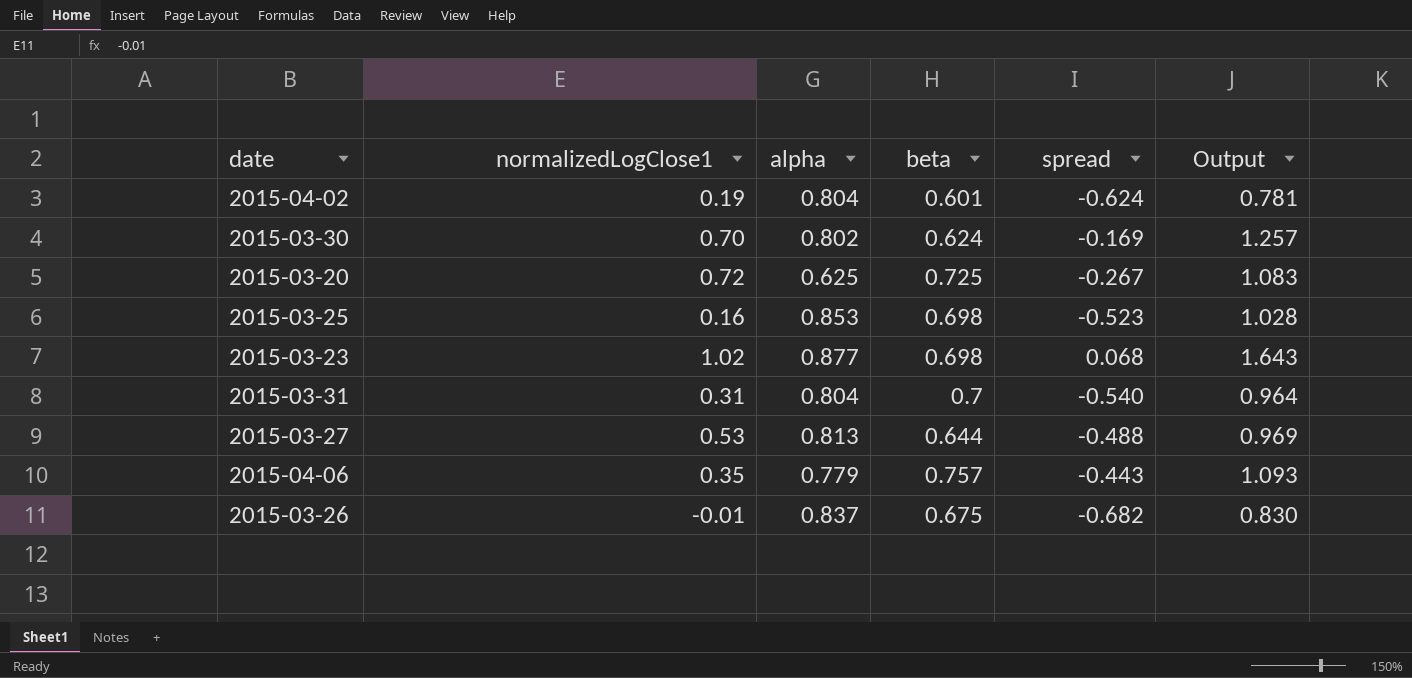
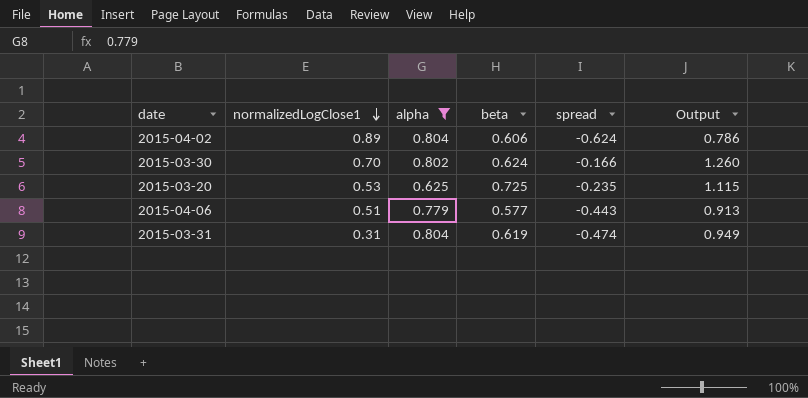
filter: none -> alpha <= 0.804
row order: none -> normalizedLogClose1 descending
2015-04-02 | normalizedLogClose1: 0.19 -> 0.89
2015-04-02 | beta: 0.601 -> 0.606
2015-04-02 | Output: 0.781 -> 0.786
2015-03-30 | spread: -0.169 -> -0.166
2015-03-30 | Output: 1.257 -> 1.260
2015-03-20 | normalizedLogClose1: 0.72 -> 0.53
2015-03-20 | spread: -0.267 -> -0.235
2015-03-20 | Output: 1.083 -> 1.115
2015-04-06 | normalizedLogClose1: 0.35 -> 0.51
2015-04-06 | beta: 0.757 -> 0.577
2015-04-06 | Output: 1.093 -> 0.913
2015-03-31 | beta: 0.7 -> 0.619
2015-03-31 | spread: -0.540 -> -0.474
2015-03-31 | Output: 0.964 -> 0.949

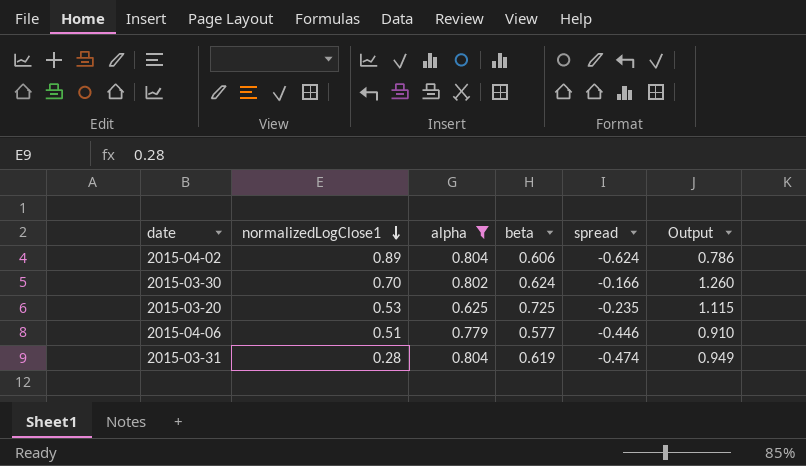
2015-04-06 | spread: -0.443 -> -0.446
2015-04-06 | Output: 0.913 -> 0.910
2015-03-31 | normalizedLogClose1: 0.31 -> 0.28

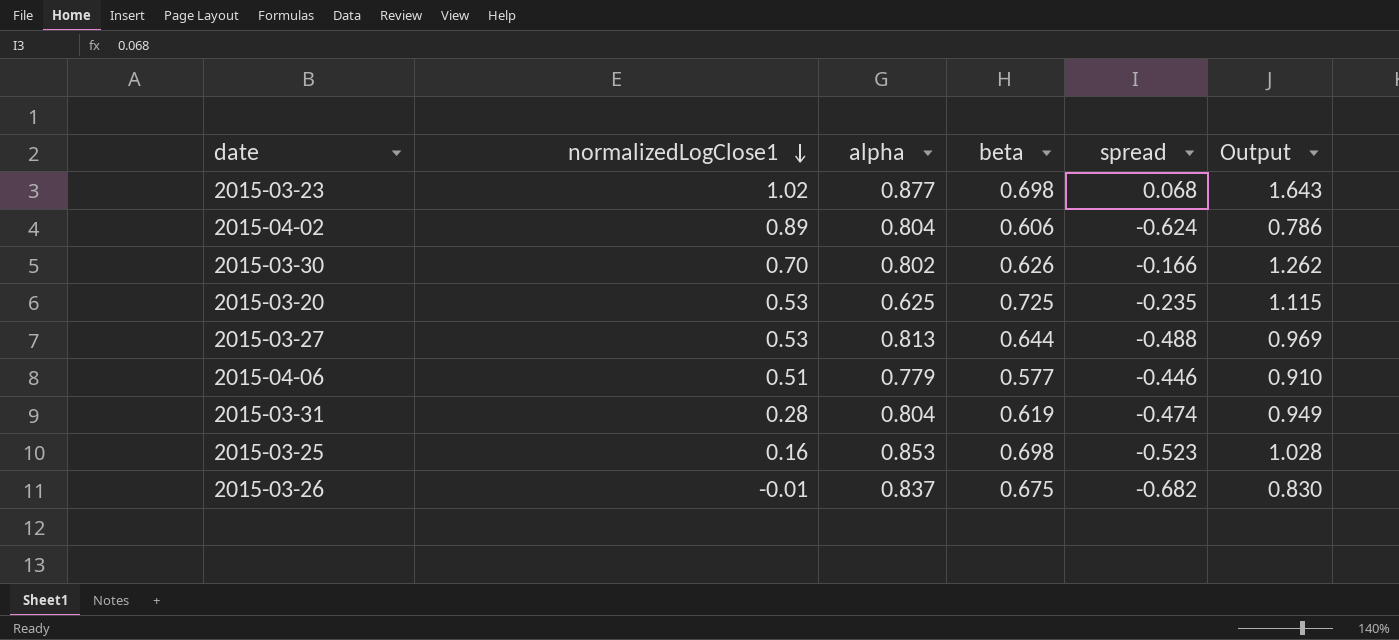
filter: alpha <= 0.804 -> none
2015-03-30 | beta: 0.624 -> 0.626
2015-03-30 | Output: 1.260 -> 1.262

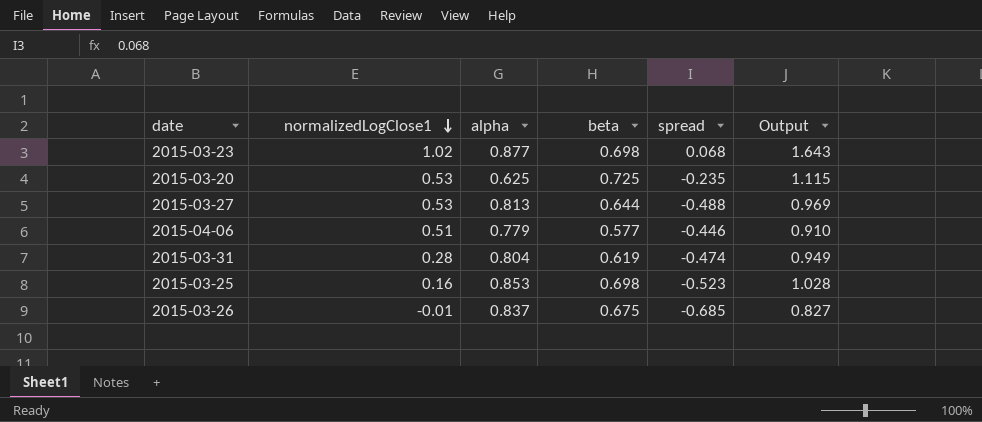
row 2015-04-02: 0.89 | 0.804 | 0.606 | -0.624 | 0.786 -> none
row 2015-03-30: 0.70 | 0.802 | 0.626 | -0.166 | 1.262 -> none
2015-03-26 | spread: -0.682 -> -0.685
2015-03-26 | Output: 0.830 -> 0.827

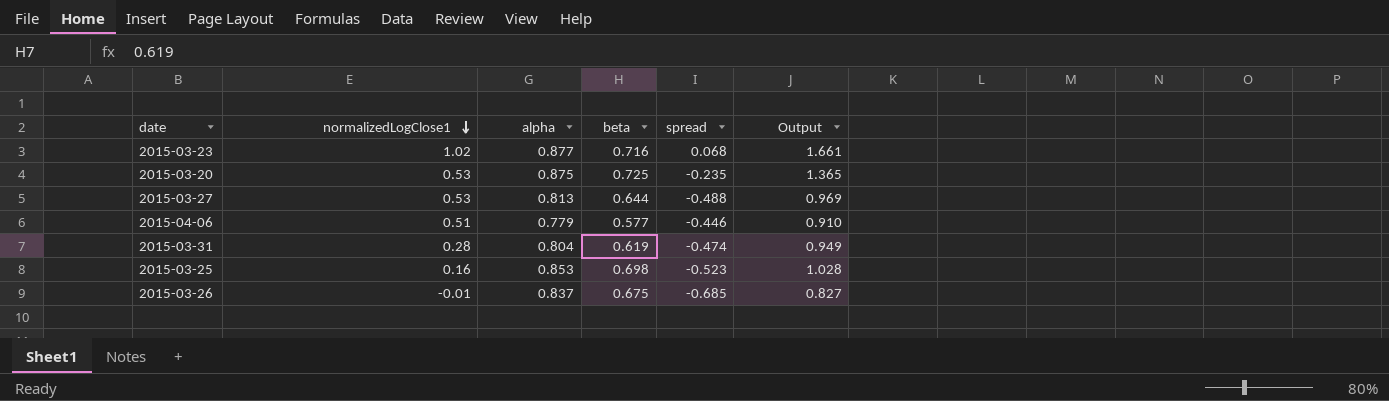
2015-03-23 | beta: 0.698 -> 0.716
2015-03-23 | Output: 1.643 -> 1.661
2015-03-20 | alpha: 0.625 -> 0.875
2015-03-20 | Output: 1.115 -> 1.365

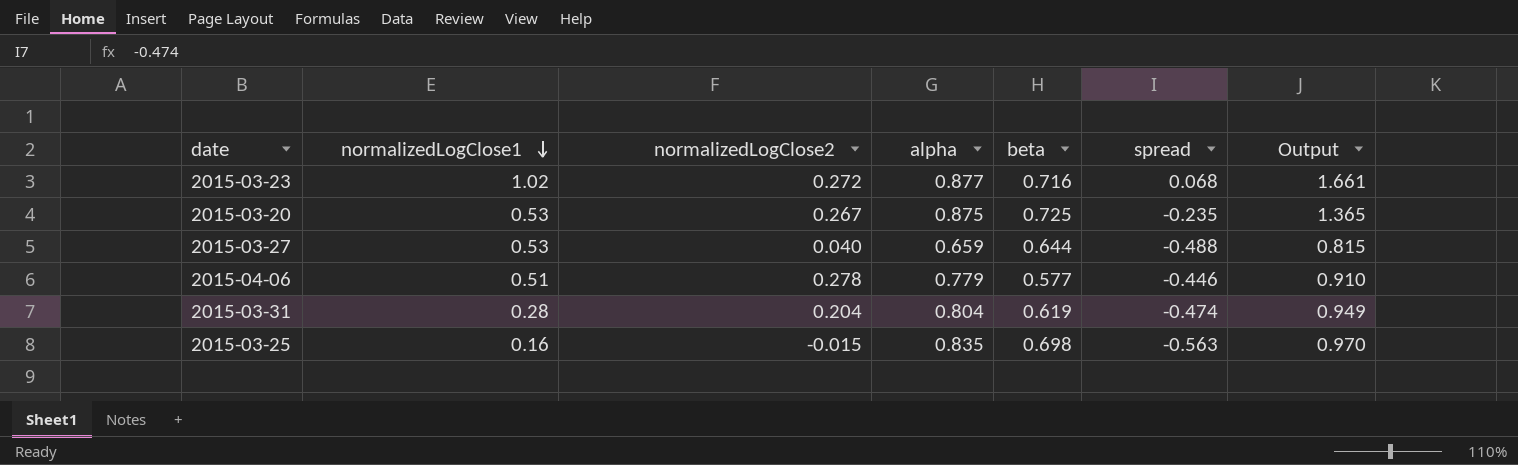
column normalizedLogClose2 | position: none -> 3
row 2015-03-26: -0.01 | 0.837 | 0.675 | -0.685 | 0.827 -> none
2015-03-27 | alpha: 0.813 -> 0.659
2015-03-27 | Output: 0.969 -> 0.815
2015-03-25 | alpha: 0.853 -> 0.835
2015-03-25 | spread: -0.523 -> -0.563
2015-03-25 | Output: 1.028 -> 0.970

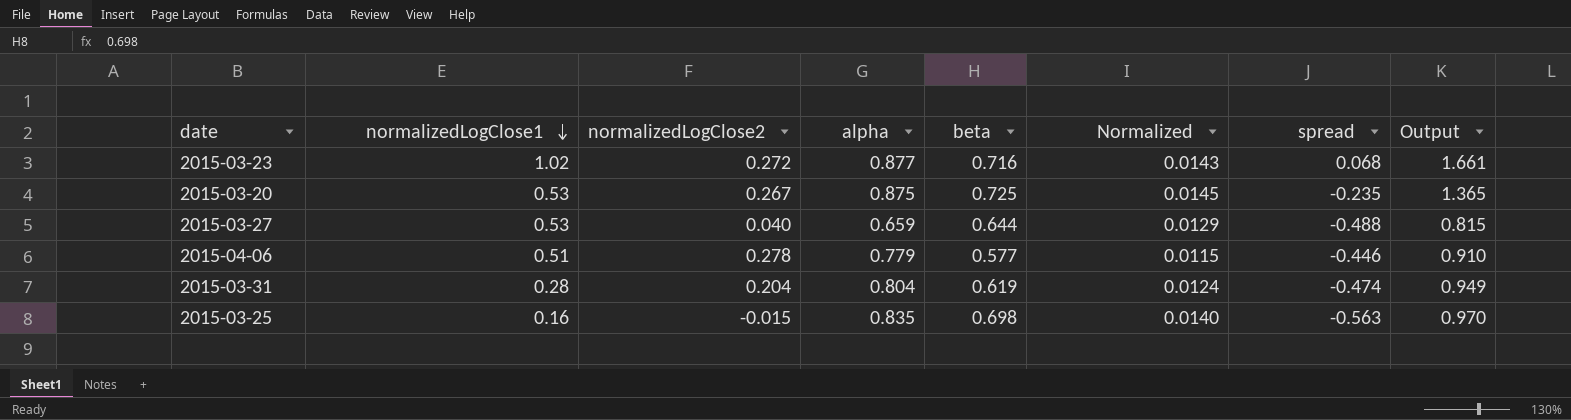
column Normalized | formula: none -> [beta] * 0.02

